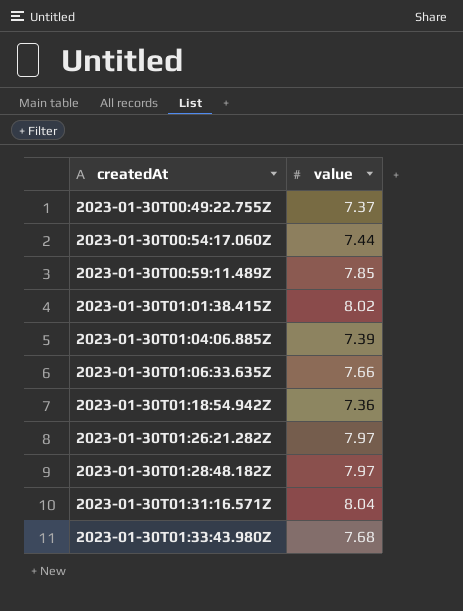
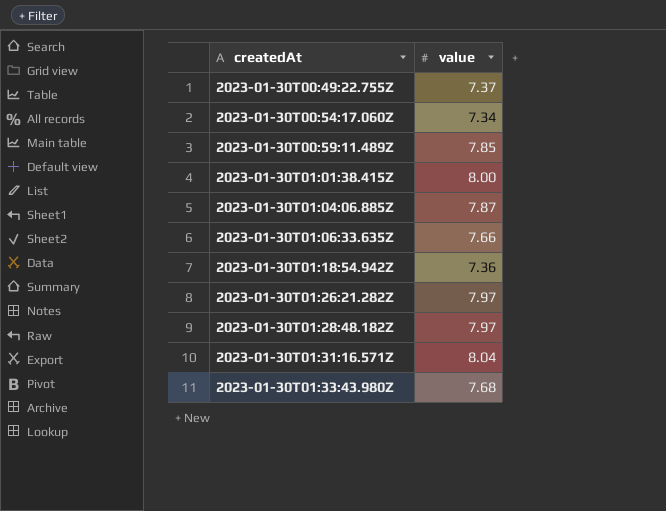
2023-01-30T00:54:17.060Z | value: 7.44 -> 7.34
2023-01-30T01:01:38.415Z | value: 8.02 -> 8.00
2023-01-30T01:04:06.885Z | value: 7.39 -> 7.87

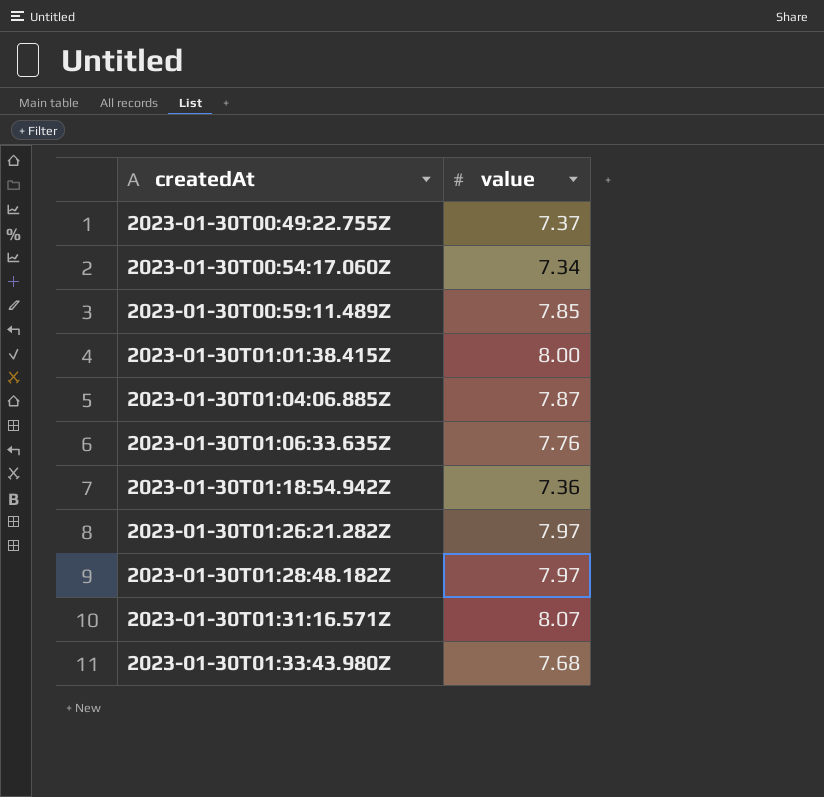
2023-01-30T01:06:33.635Z | value: 7.66 -> 7.76
2023-01-30T01:31:16.571Z | value: 8.04 -> 8.07

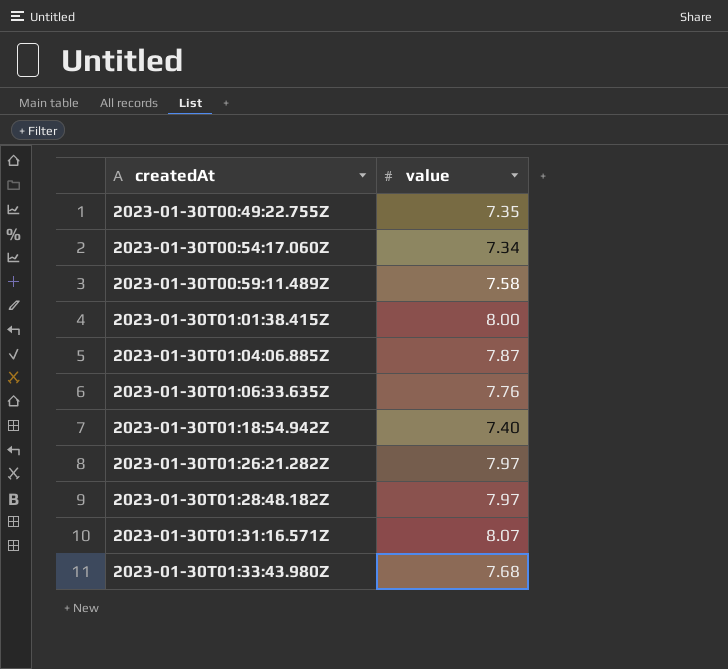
2023-01-30T00:49:22.755Z | value: 7.37 -> 7.35
2023-01-30T00:59:11.489Z | value: 7.85 -> 7.58
2023-01-30T01:18:54.942Z | value: 7.36 -> 7.40

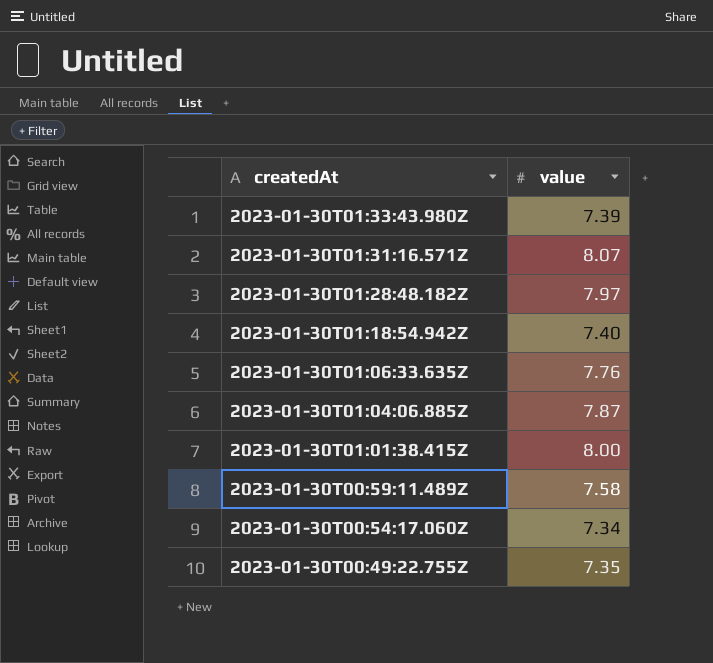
row order: createdAt ascending -> createdAt descending
row 2023-01-30T01:26:21.282Z: 7.97 -> none
2023-01-30T01:33:43.980Z | value: 7.68 -> 7.39

